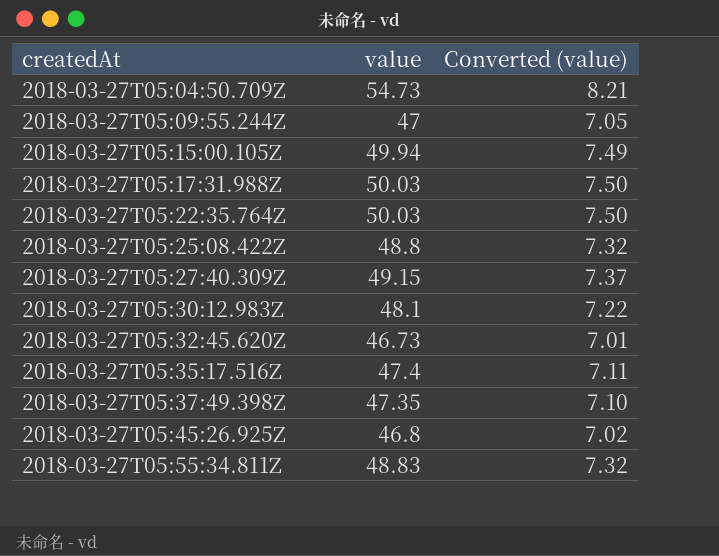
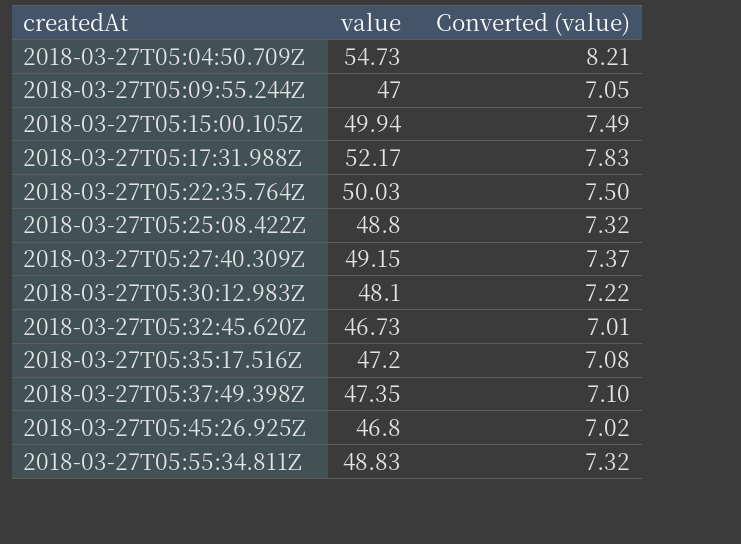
2018-03-27T05:17:31.988Z | value: 50.03 -> 52.17
2018-03-27T05:17:31.988Z | Converted (value): 7.50 -> 7.83
2018-03-27T05:35:17.516Z | value: 47.4 -> 47.2
2018-03-27T05:35:17.516Z | Converted (value): 7.11 -> 7.08

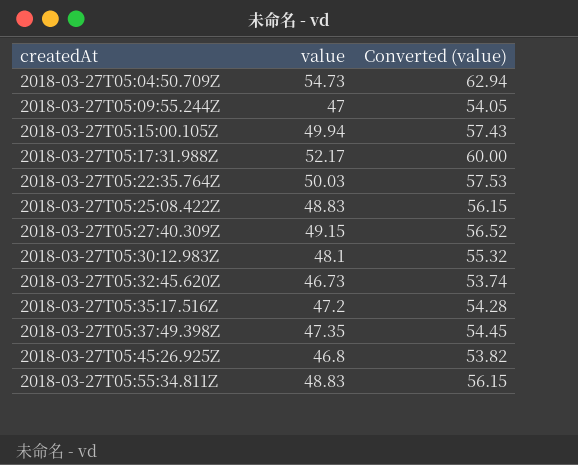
column Converted (value) | formula: [value] * 0.15 -> [value] * 1.15
2018-03-27T05:25:08.422Z | value: 48.8 -> 48.83

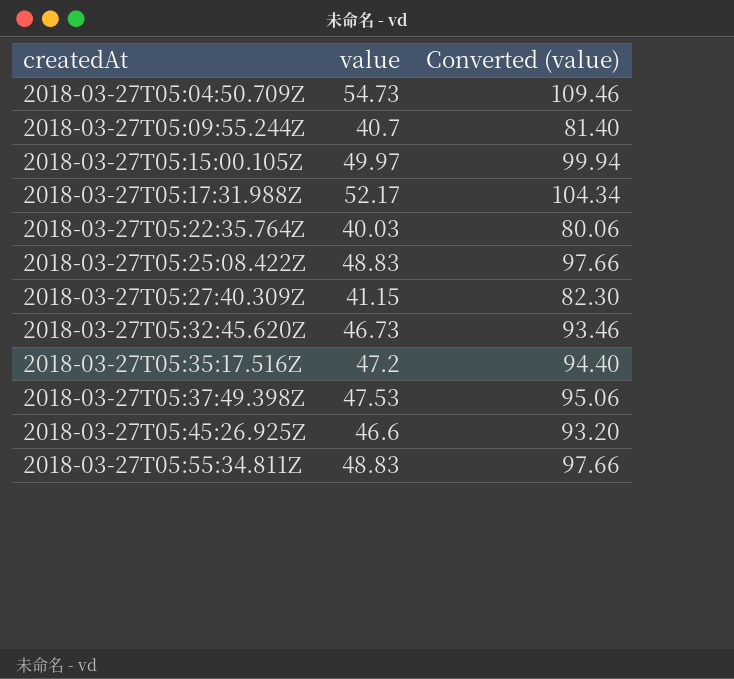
column Converted (value) | formula: [value] * 1.15 -> [value] * 2
row 2018-03-27T05:30:12.983Z: 48.1 | 55.32 -> none
2018-03-27T05:09:55.244Z | value: 47 -> 40.7
2018-03-27T05:15:00.105Z | value: 49.94 -> 49.97
2018-03-27T05:22:35.764Z | value: 50.03 -> 40.03
2018-03-27T05:27:40.309Z | value: 49.15 -> 41.15
2018-03-27T05:37:49.398Z | value: 47.35 -> 47.53
2018-03-27T05:45:26.925Z | value: 46.8 -> 46.6

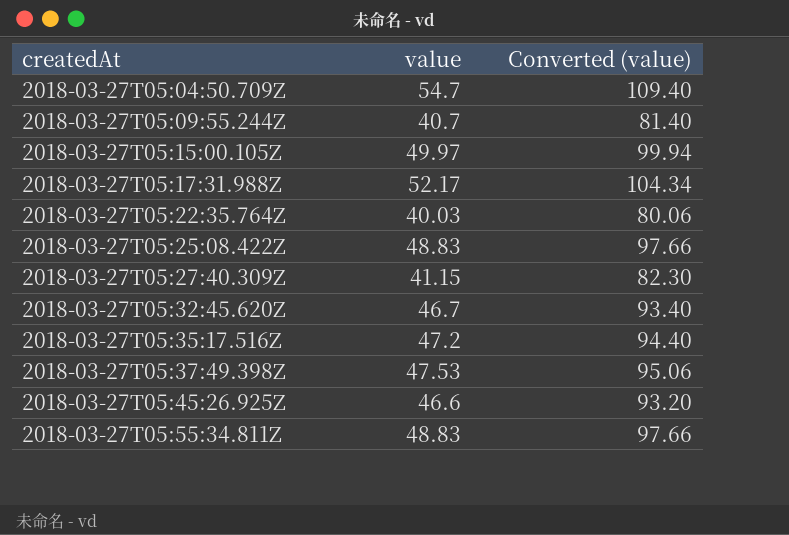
2018-03-27T05:04:50.709Z | value: 54.73 -> 54.7
2018-03-27T05:04:50.709Z | Converted (value): 109.46 -> 109.40
2018-03-27T05:32:45.620Z | value: 46.73 -> 46.7
2018-03-27T05:32:45.620Z | Converted (value): 93.46 -> 93.40

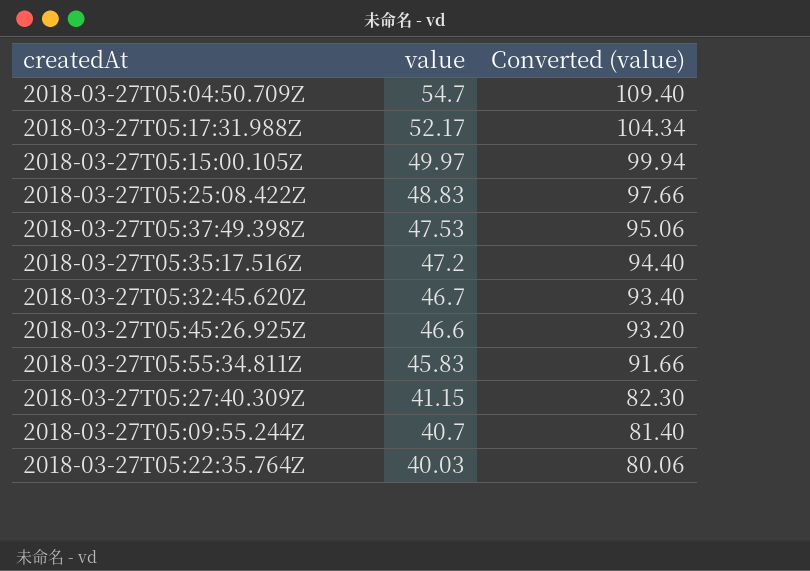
row order: createdAt ascending -> value descending
2018-03-27T05:55:34.811Z | value: 48.83 -> 45.83
2018-03-27T05:55:34.811Z | Converted (value): 97.66 -> 91.66

